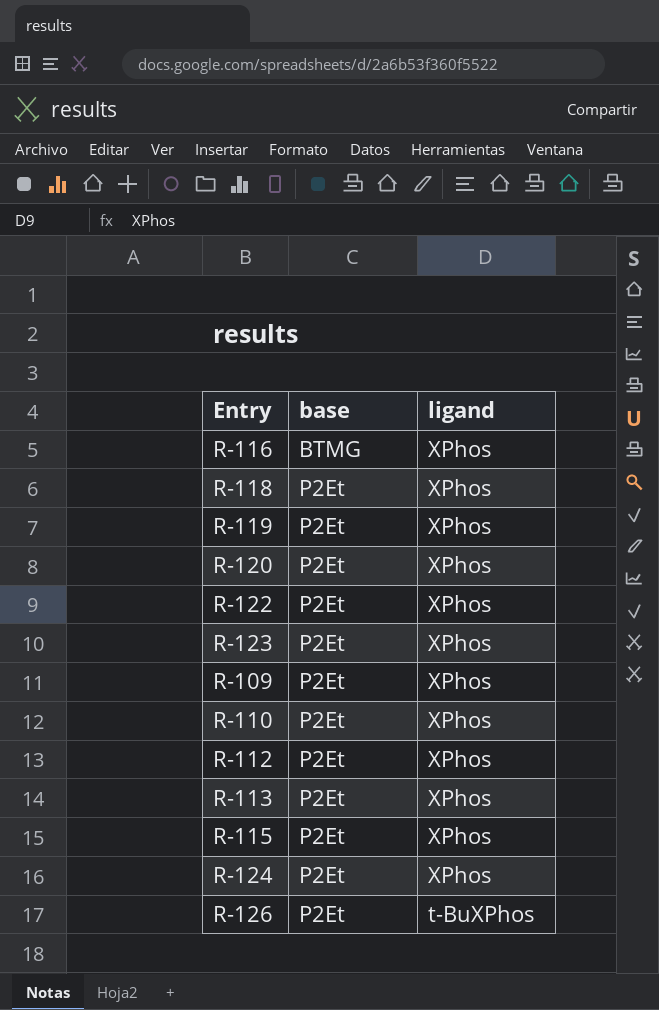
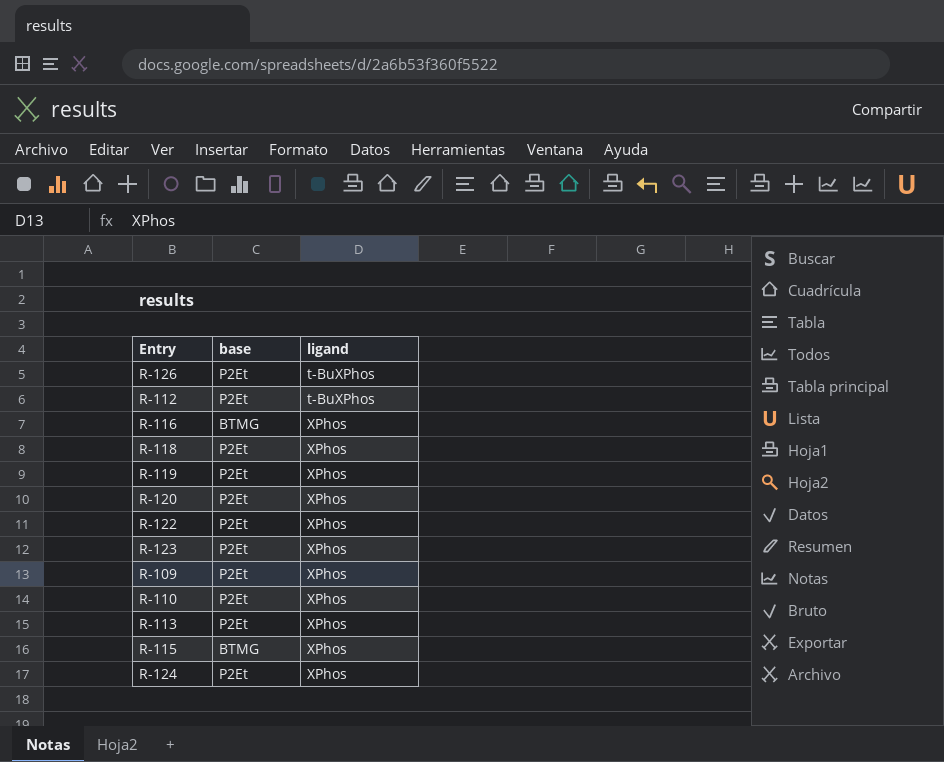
row order: base ascending -> ligand ascending
R-112 | ligand: XPhos -> t-BuXPhos
R-115 | base: P2Et -> BTMG

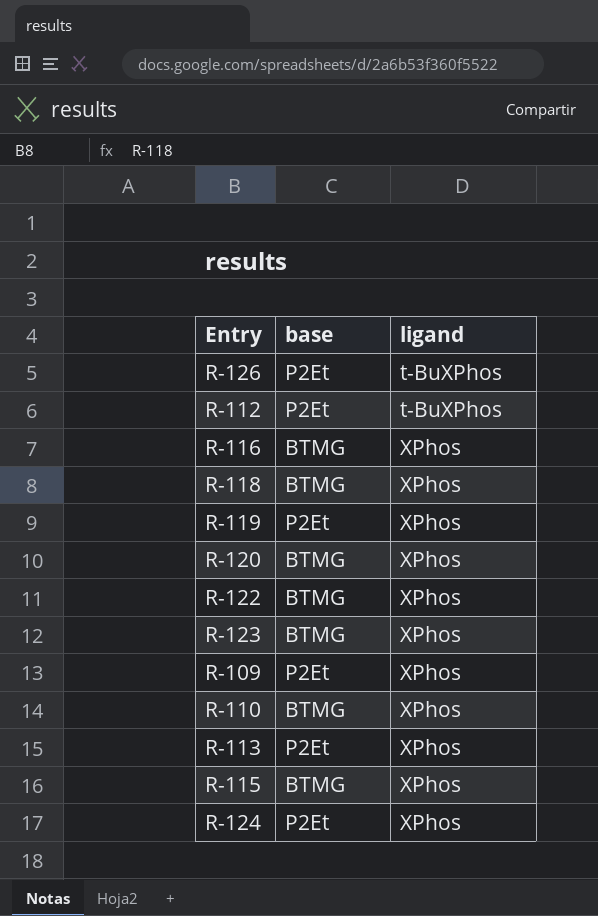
R-118 | base: P2Et -> BTMG
R-120 | base: P2Et -> BTMG
R-122 | base: P2Et -> BTMG
R-123 | base: P2Et -> BTMG
R-110 | base: P2Et -> BTMG

